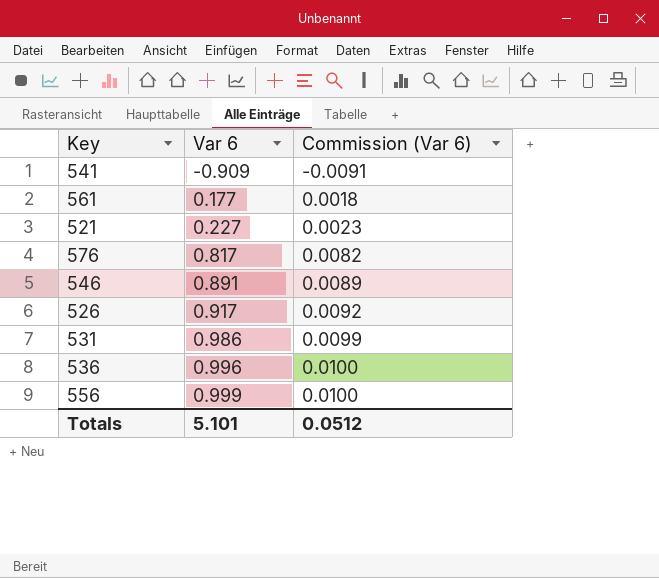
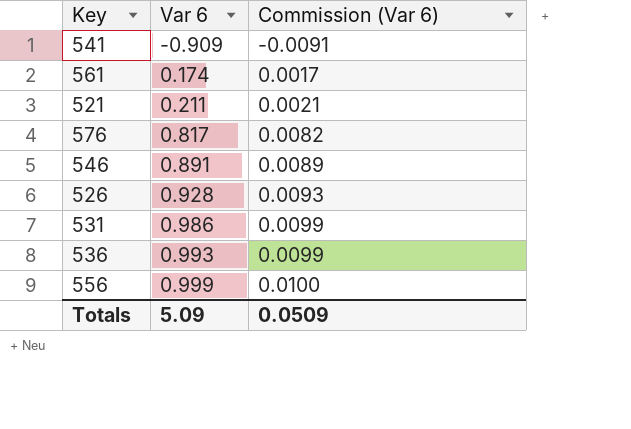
561 | Var 6: 0.177 -> 0.174
561 | Commission (Var 6): 0.0018 -> 0.0017
521 | Var 6: 0.227 -> 0.211
521 | Commission (Var 6): 0.0023 -> 0.0021
526 | Var 6: 0.917 -> 0.928
526 | Commission (Var 6): 0.0092 -> 0.0093
536 | Var 6: 0.996 -> 0.993
536 | Commission (Var 6): 0.0100 -> 0.0099
Totals | Var 6: 5.101 -> 5.09
Totals | Commission (Var 6): 0.0512 -> 0.0509

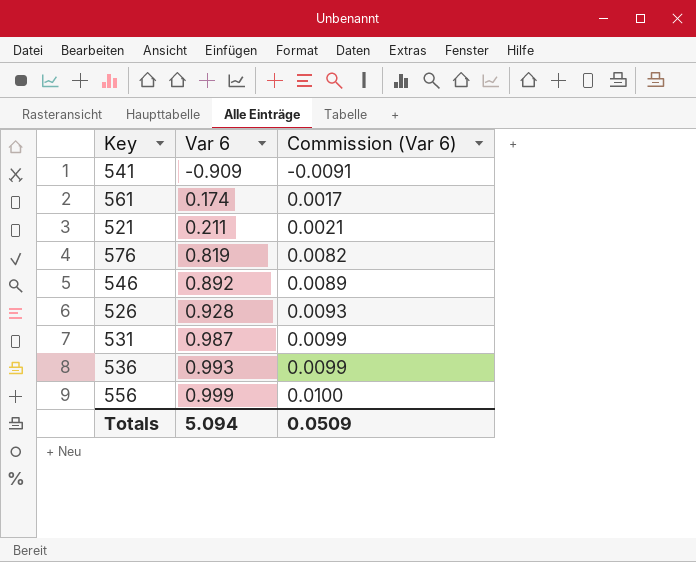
576 | Var 6: 0.817 -> 0.819
546 | Var 6: 0.891 -> 0.892
531 | Var 6: 0.986 -> 0.987
Totals | Var 6: 5.09 -> 5.094

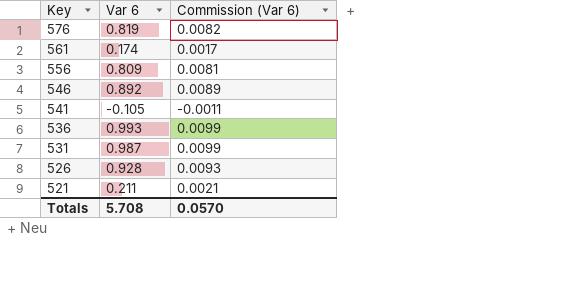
row order: Var 6 ascending -> Key descending
556 | Var 6: 0.999 -> 0.809
556 | Commission (Var 6): 0.0100 -> 0.0081
541 | Var 6: -0.909 -> -0.105
541 | Commission (Var 6): -0.0091 -> -0.0011
Totals | Var 6: 5.094 -> 5.708
Totals | Commission (Var 6): 0.0509 -> 0.0570

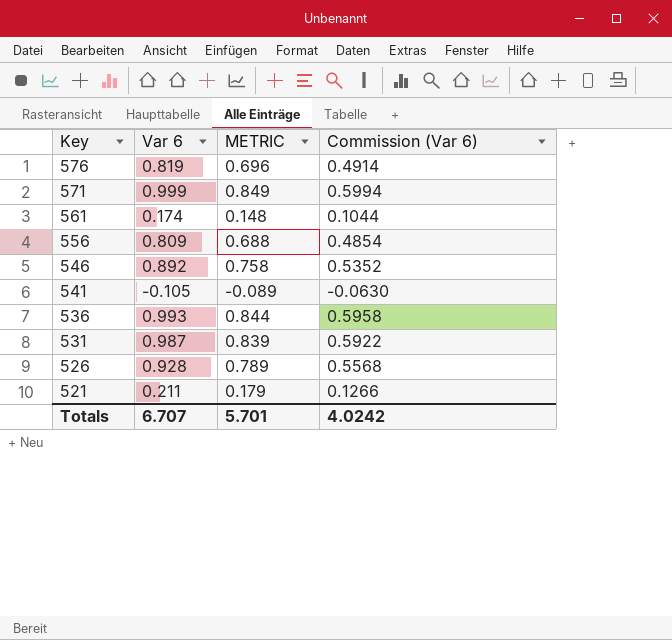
column METRIC | formula: none -> [Var 6] * 0.85
column Commission (Var 6) | formula: [Var 6] * 0.01 -> [Var 6] * 0.6
row 571: none -> 0.999 | 0.849 | 0.5994
Totals | Var 6: 5.708 -> 6.707
Totals | Commission (Var 6): 0.0570 -> 4.0242

